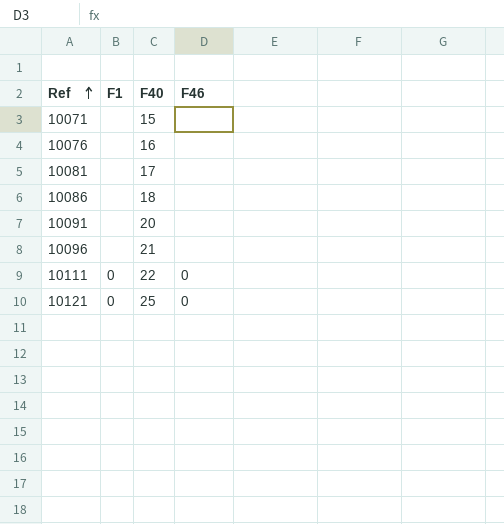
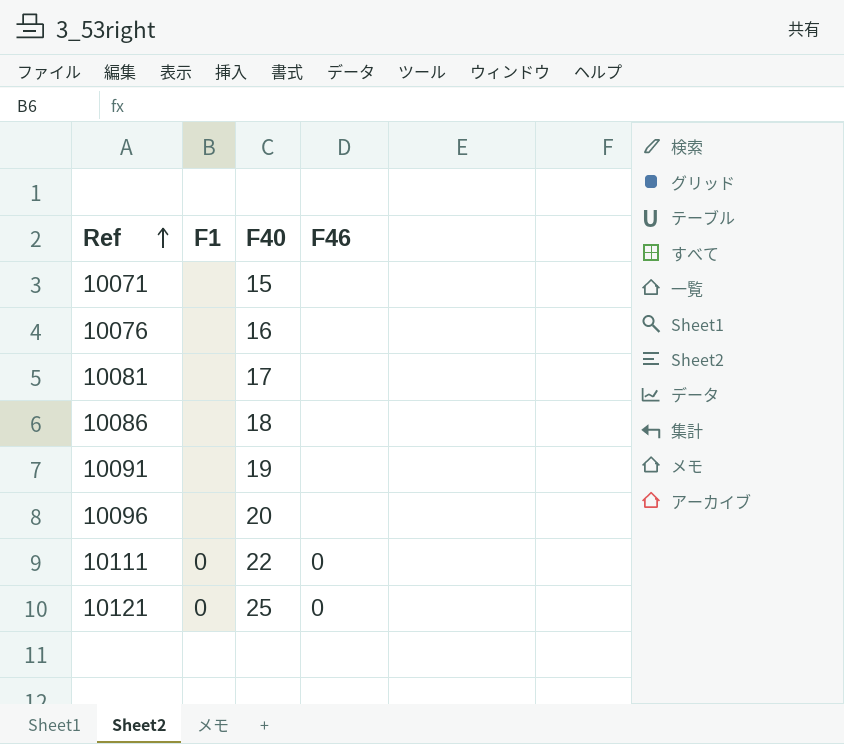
10091 | F40: 20 -> 19
10096 | F40: 21 -> 20

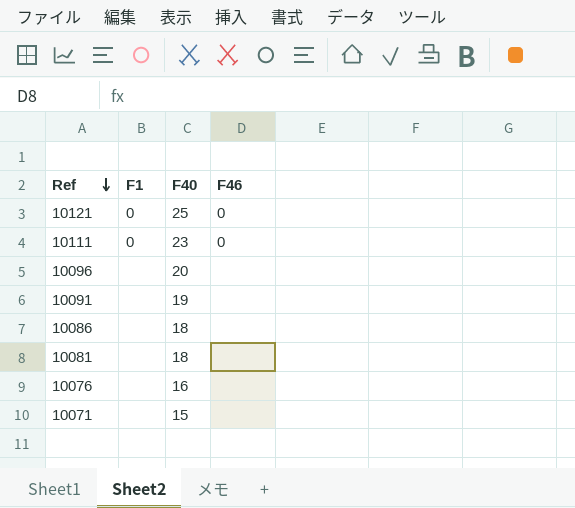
row order: Ref ascending -> Ref descending
10111 | F40: 22 -> 23
10081 | F40: 17 -> 18

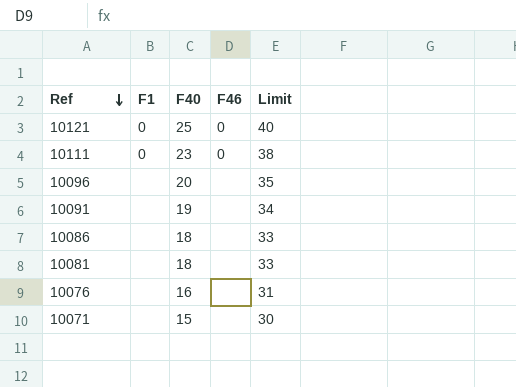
column Limit | formula: none -> [F40] + 15

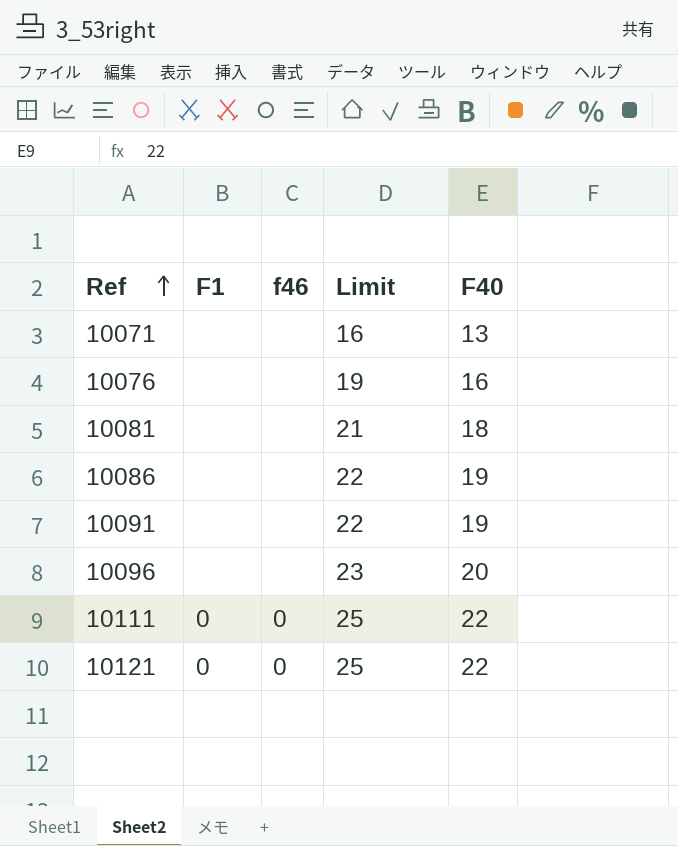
row order: Ref descending -> Ref ascending
column name: F46 -> f46
column Limit | formula: [F40] + 15 -> [F40] + 3
column F40 | position: 3 -> 5
10071 | F40: 15 -> 13
10086 | F40: 18 -> 19
10111 | F40: 23 -> 22
10121 | F40: 25 -> 22

